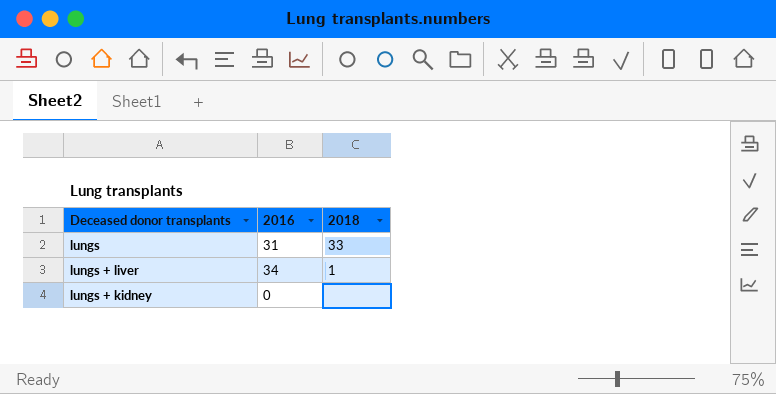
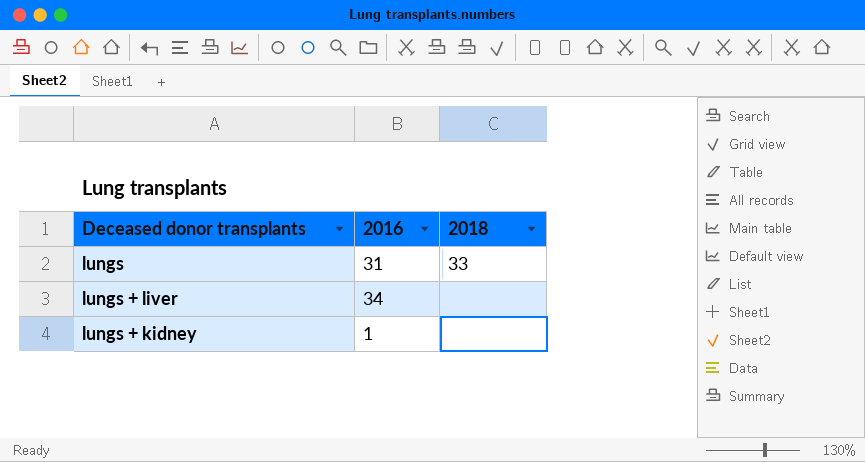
lungs + liver | 2018: 1 -> none
lungs + kidney | 2016: 0 -> 1

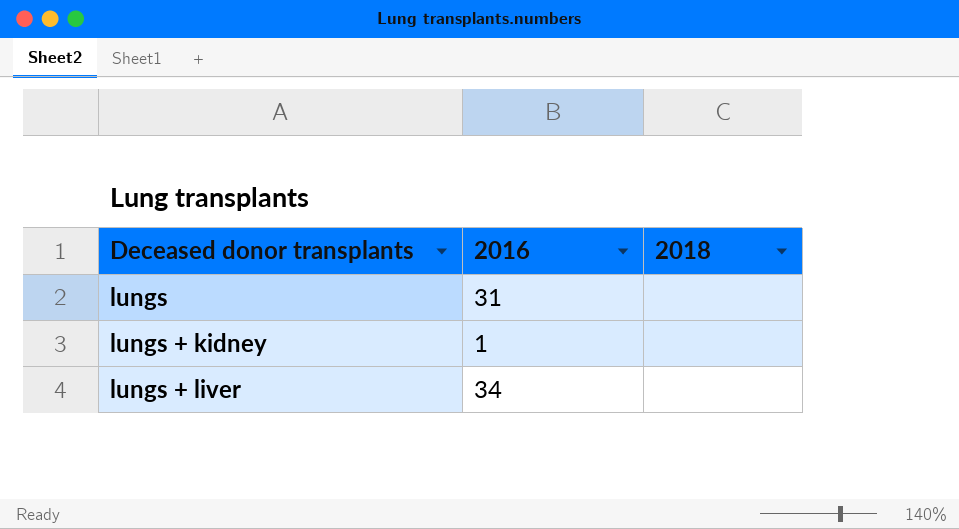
row order: none -> Deceased donor transplants ascending
lungs | 2018: 33 -> none

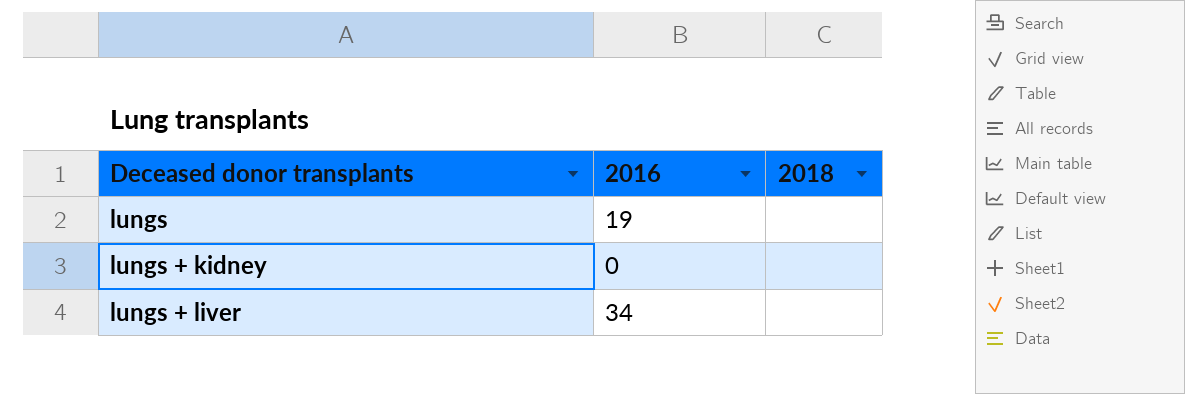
lungs | 2016: 31 -> 19
lungs + kidney | 2016: 1 -> 0

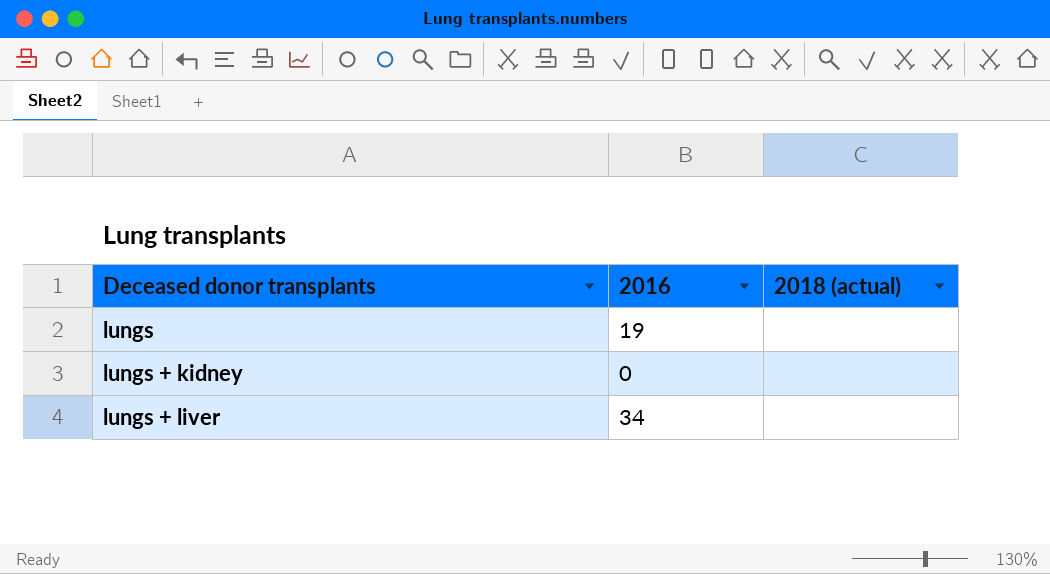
column name: 2018 -> 2018 (actual)

